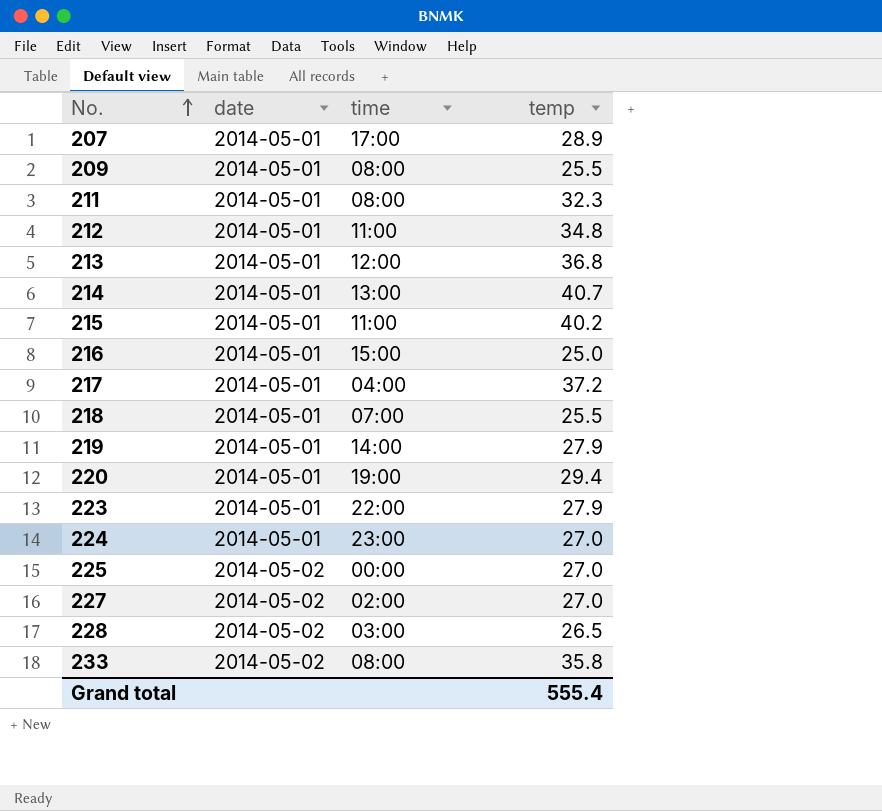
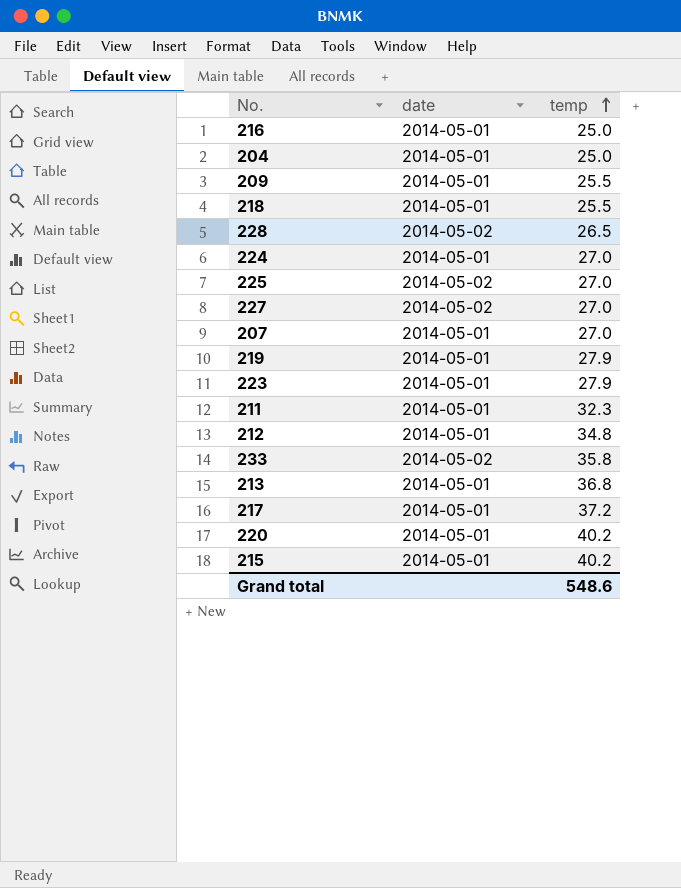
row order: No. ascending -> temp ascending
column time | position: 3 -> none
row 214: 2014-05-01 | 13:00 | 40.7 -> none
row 204: none -> 2014-05-01 | 25.0
207 | temp: 28.9 -> 27.0
220 | temp: 29.4 -> 40.2
Grand total | temp: 555.4 -> 548.6

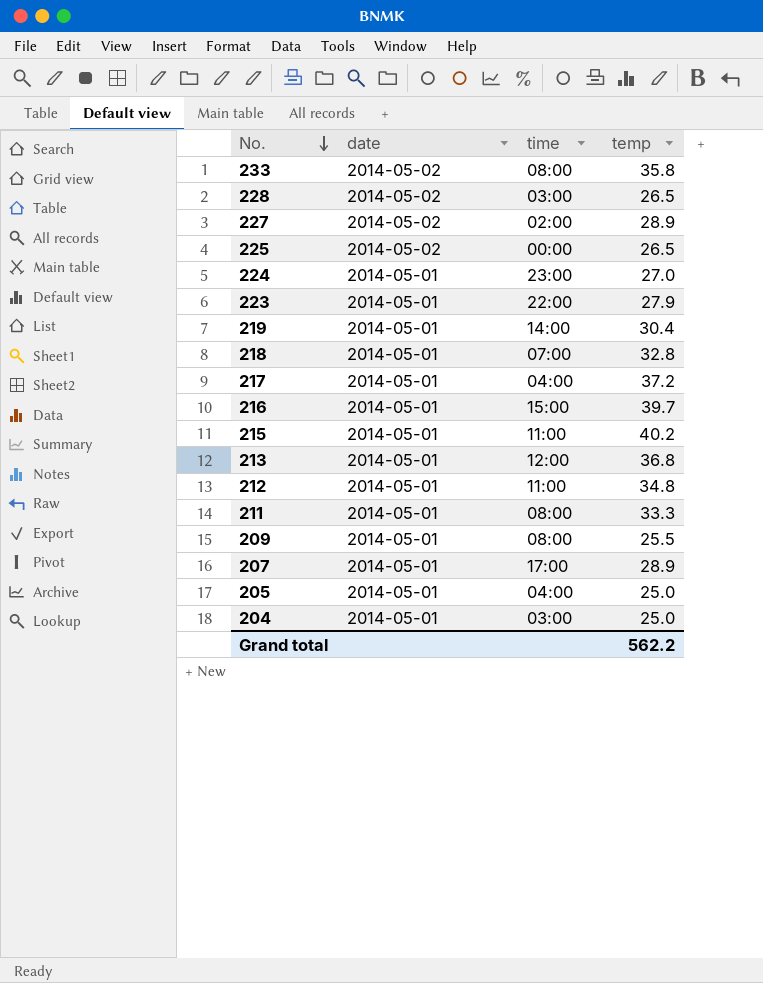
row order: temp ascending -> No. descending
column time | position: none -> 3
row 220: 2014-05-01 | 40.2 -> none
227 | temp: 27.0 -> 28.9
225 | temp: 27.0 -> 26.5
219 | temp: 27.9 -> 30.4
218 | temp: 25.5 -> 32.8
216 | temp: 25.0 -> 39.7
211 | temp: 32.3 -> 33.3
207 | temp: 27.0 -> 28.9
row 205: none -> 2014-05-01 | 04:00 | 25.0
Grand total | temp: 548.6 -> 562.2

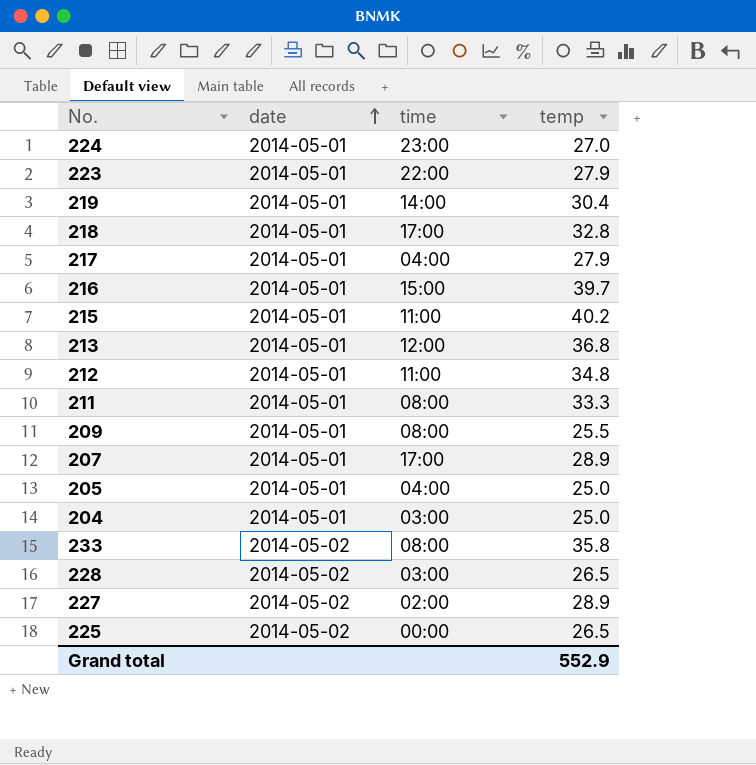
row order: No. descending -> date ascending
218 | time: 07:00 -> 17:00
217 | temp: 37.2 -> 27.9
Grand total | temp: 562.2 -> 552.9

